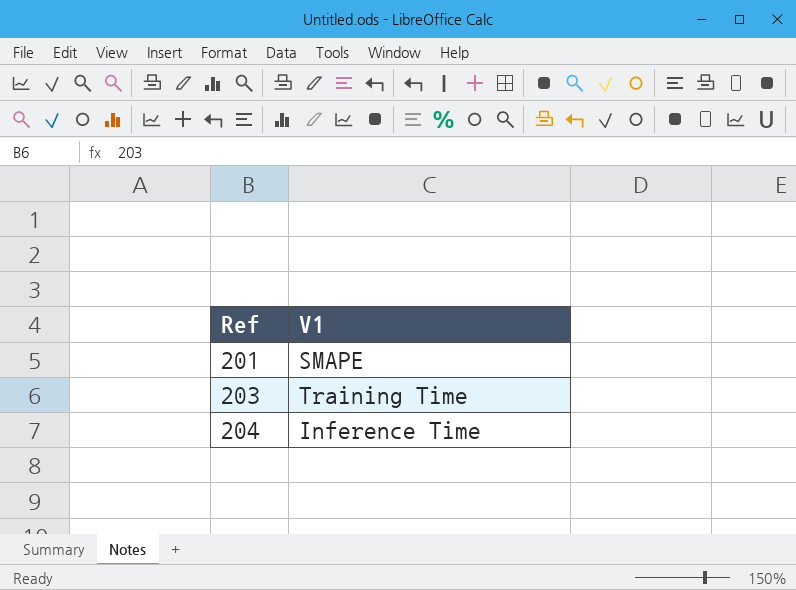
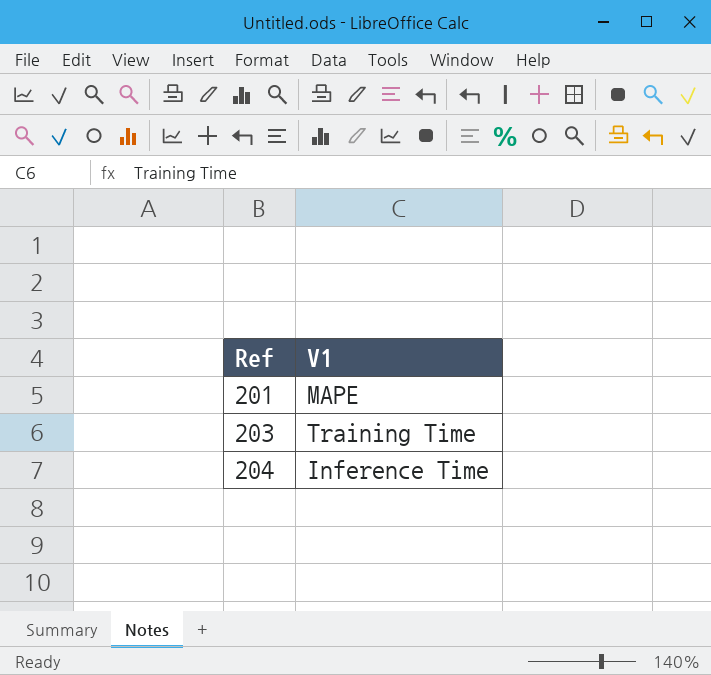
201 | V1: SMAPE -> MAPE

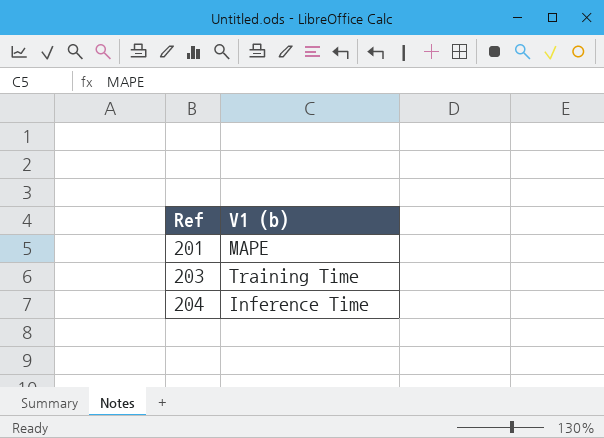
column name: V1 -> V1 (b)

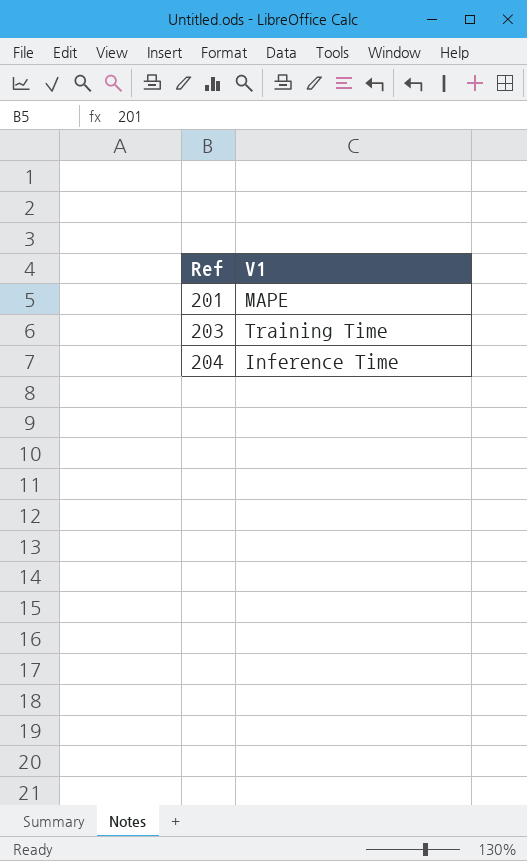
column name: V1 (b) -> V1

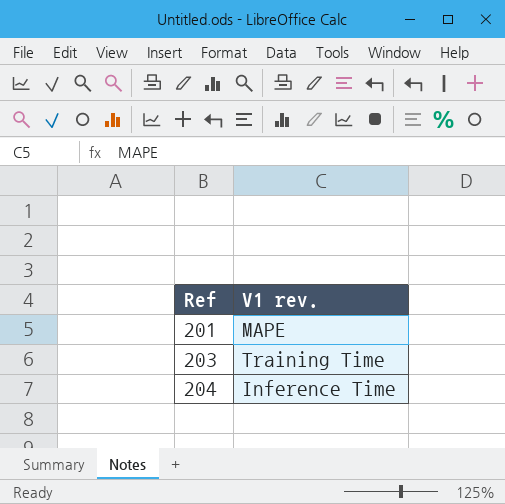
column name: V1 -> V1 rev.

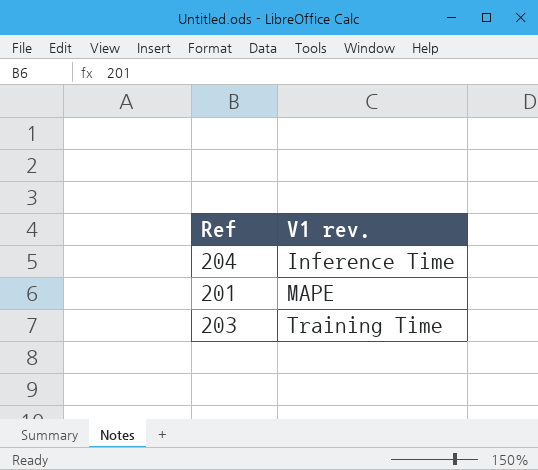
row order: Ref ascending -> V1 rev. ascending

